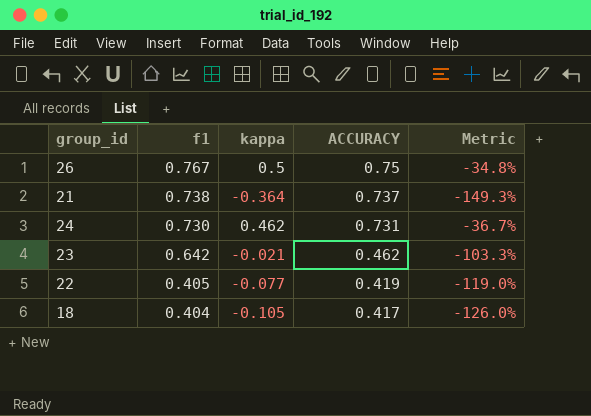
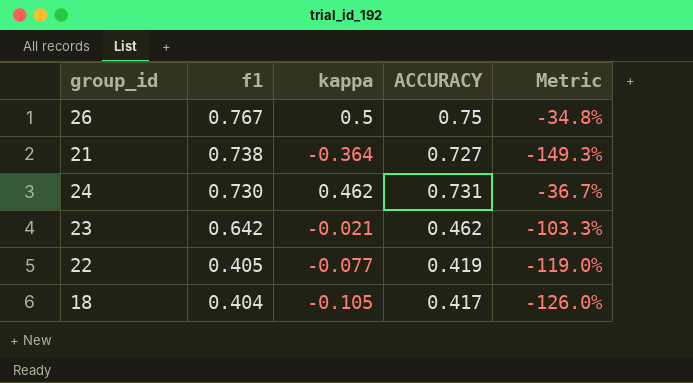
21 | ACCURACY: 0.737 -> 0.727

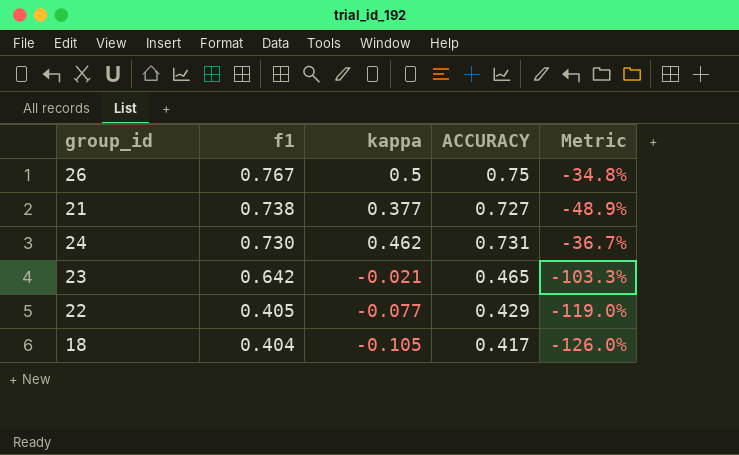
21 | kappa: -0.364 -> 0.377
21 | Metric: -149.3% -> -48.9%
23 | ACCURACY: 0.462 -> 0.465
22 | ACCURACY: 0.419 -> 0.429

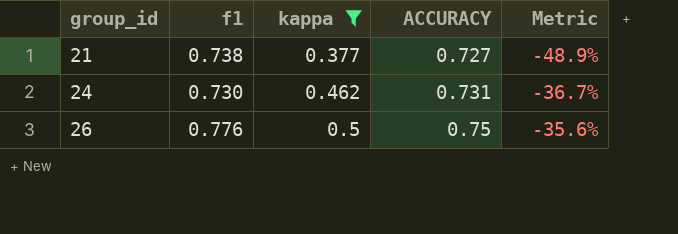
filter: none -> kappa >= 0.377
row order: f1 descending -> group_id ascending
26 | f1: 0.767 -> 0.776
26 | Metric: -34.8% -> -35.6%

